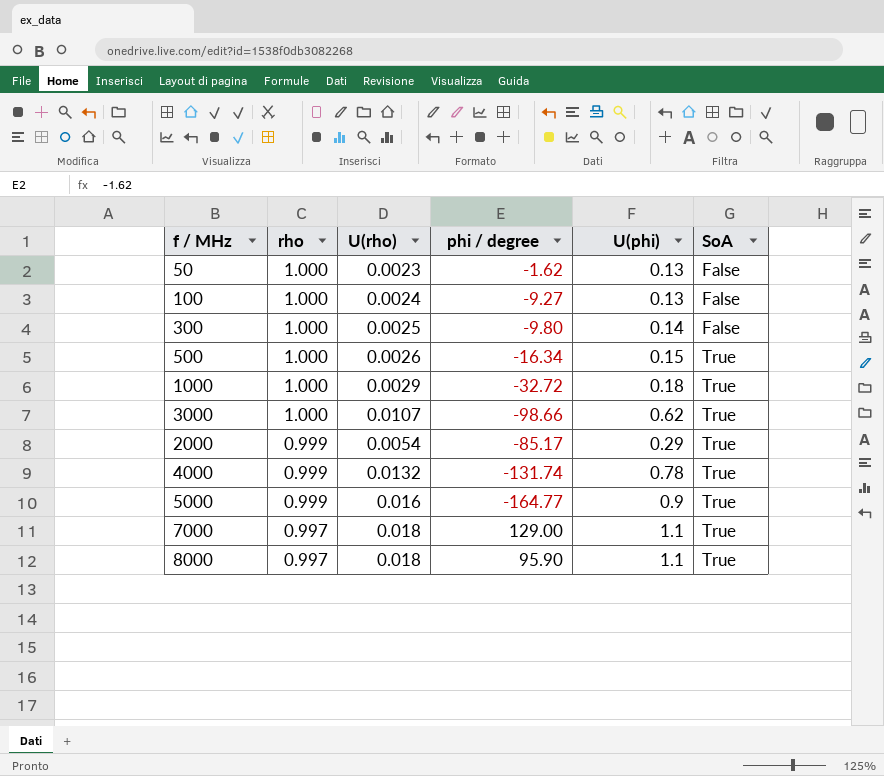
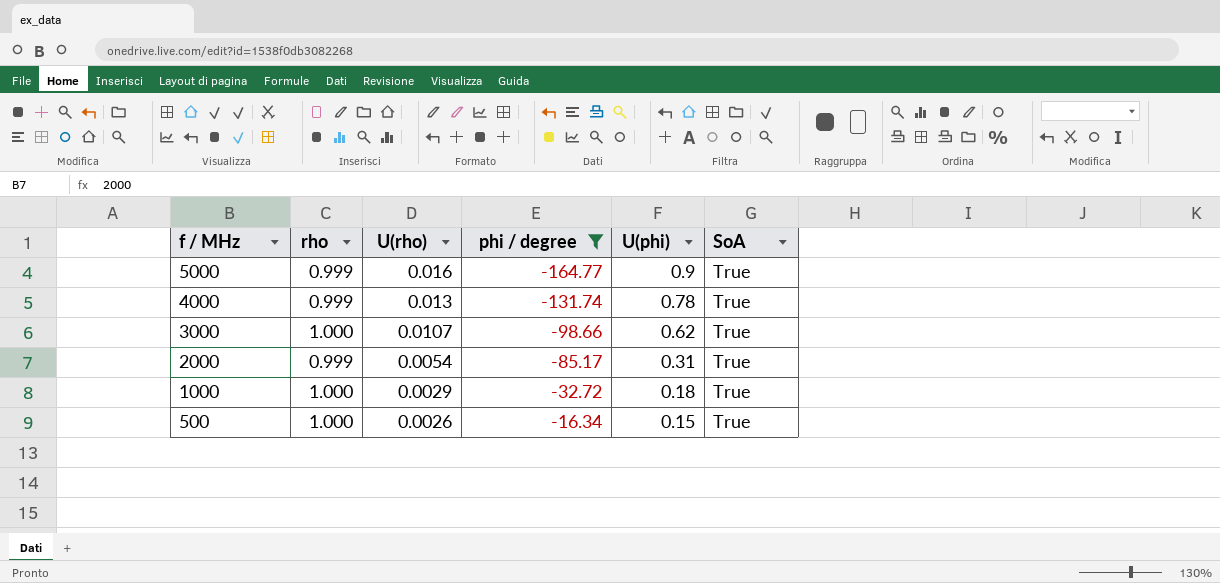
filter: none -> phi / degree <= -16.34
row order: rho descending -> f / MHz descending
4000 | U(rho): 0.0132 -> 0.013
2000 | U(phi): 0.29 -> 0.31

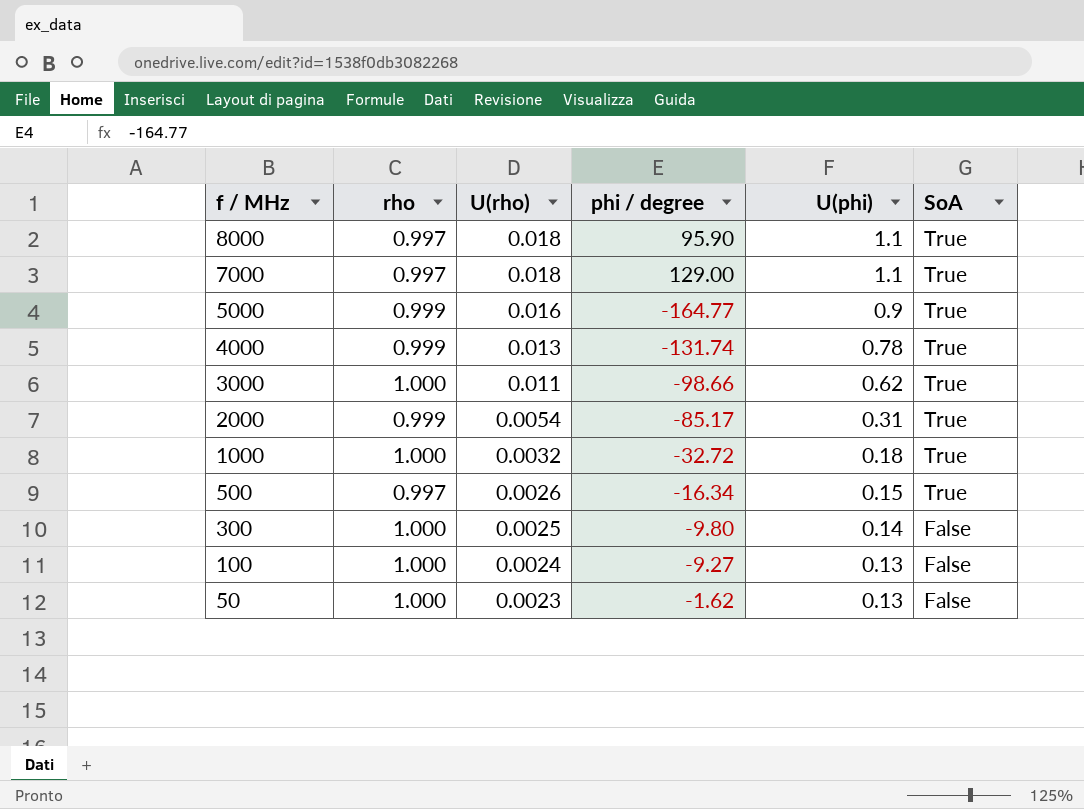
filter: phi / degree <= -16.34 -> none
3000 | U(rho): 0.0107 -> 0.011
1000 | U(rho): 0.0029 -> 0.0032
500 | rho: 1.000 -> 0.997

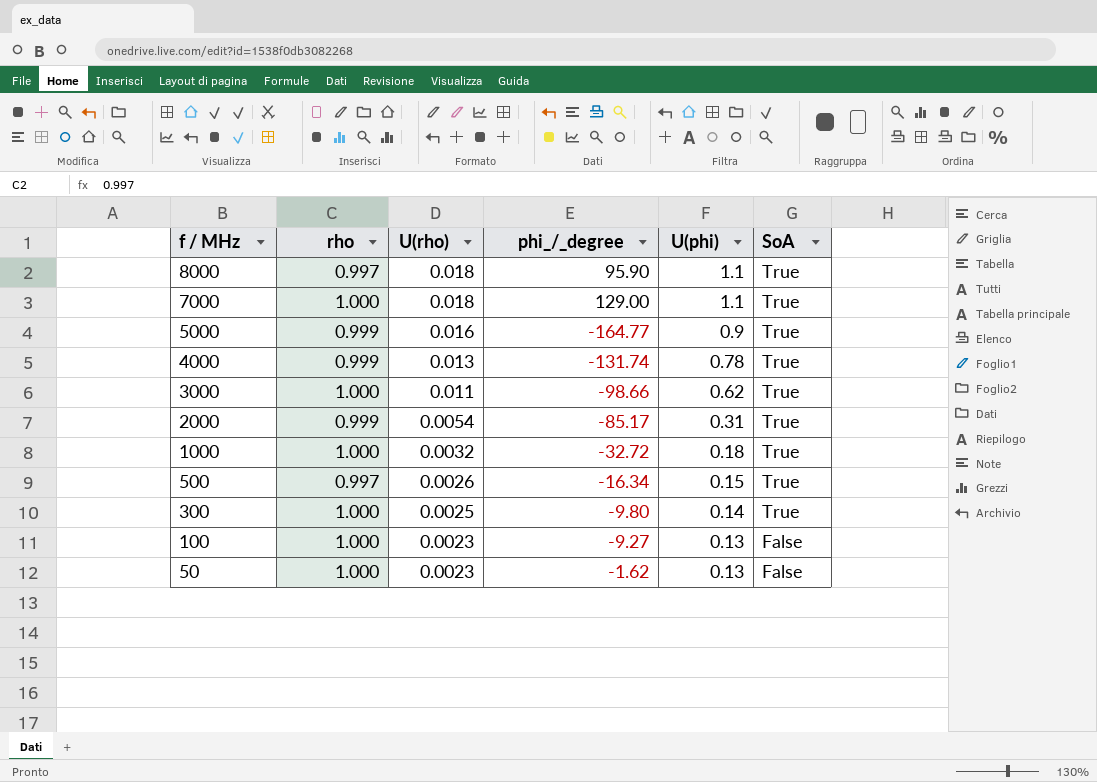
column name: phi / degree -> phi_/_degree
7000 | rho: 0.997 -> 1.000
300 | SoA: False -> True
100 | U(rho): 0.0024 -> 0.0023

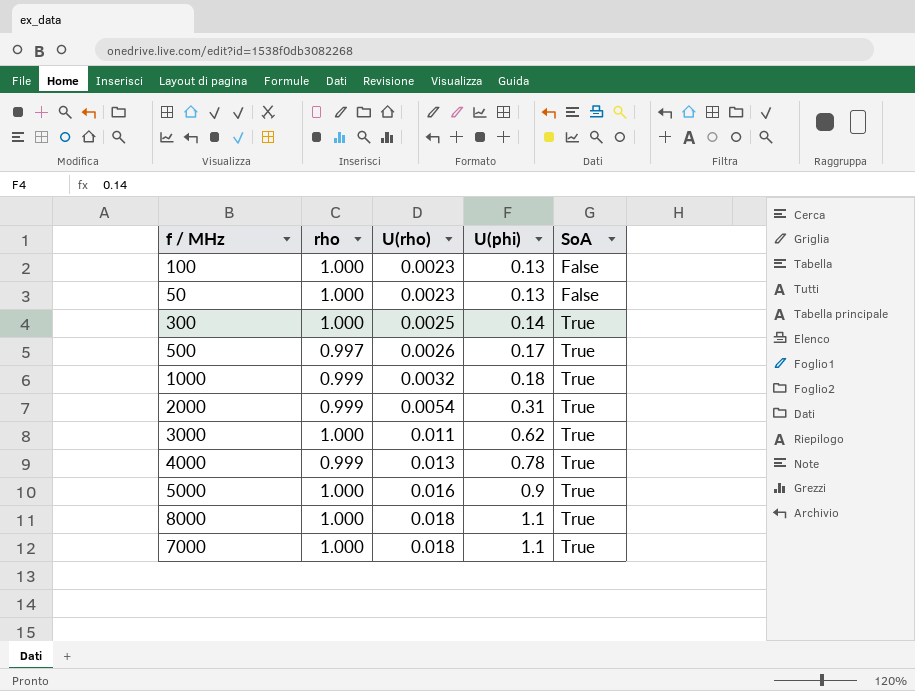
row order: f / MHz descending -> U(rho) ascending
column phi_/_degree | position: 4 -> none
500 | U(phi): 0.15 -> 0.17
1000 | rho: 1.000 -> 0.999
5000 | rho: 0.999 -> 1.000
8000 | rho: 0.997 -> 1.000

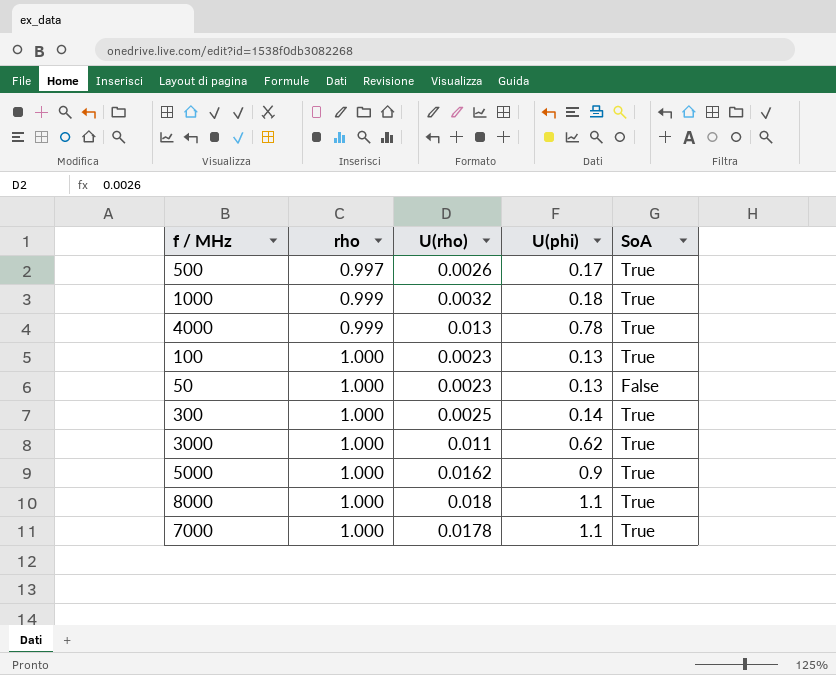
row order: U(rho) ascending -> rho ascending
row 2000: 0.999 | 0.0054 | 0.31 | True -> none
100 | SoA: False -> True
5000 | U(rho): 0.016 -> 0.0162
7000 | U(rho): 0.018 -> 0.0178

